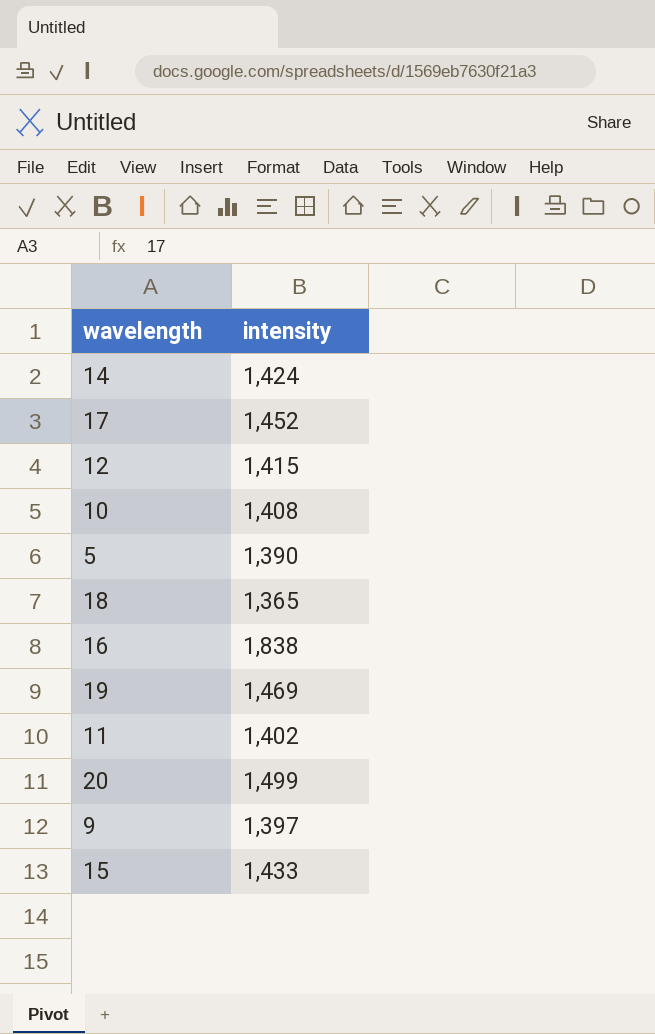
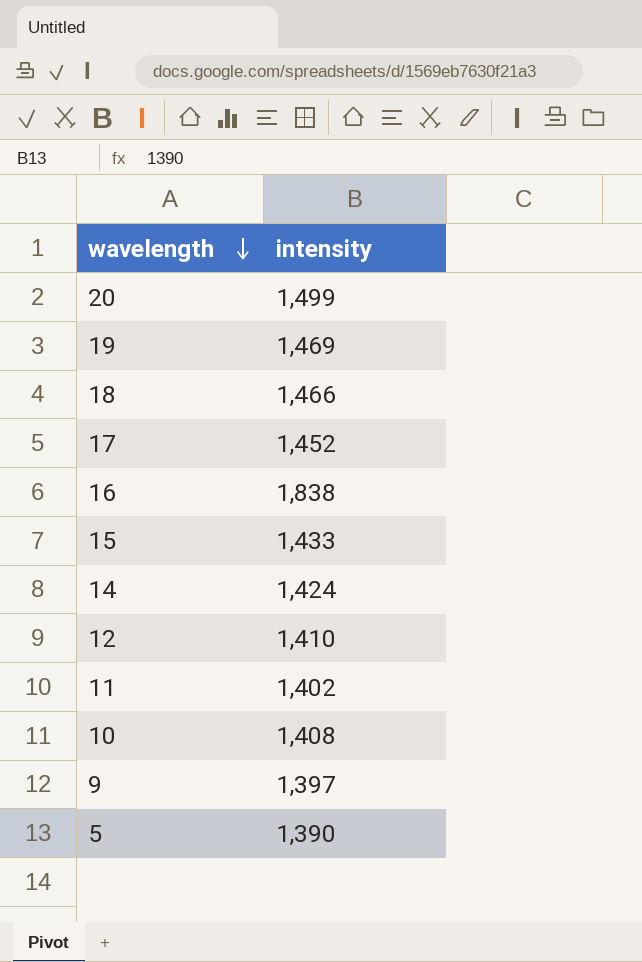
row order: none -> wavelength descending
18 | intensity: 1,365 -> 1,466
12 | intensity: 1,415 -> 1,410

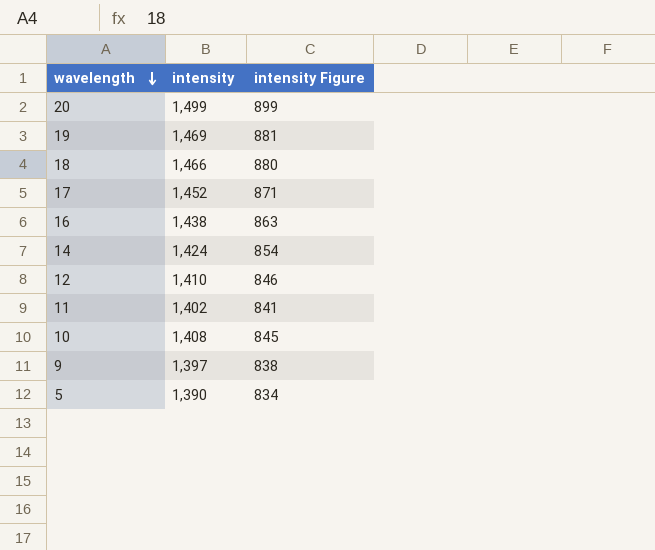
column intensity Figure | formula: none -> [intensity] * 0.6
row 15: 1,433 -> none
16 | intensity: 1,838 -> 1,438

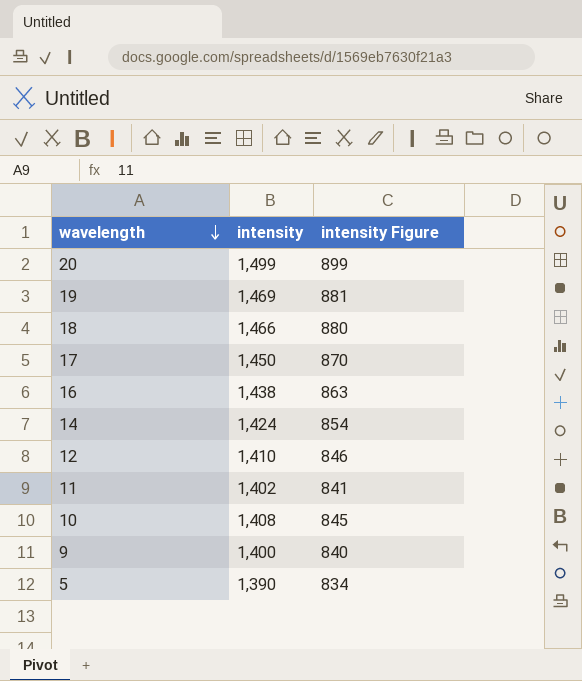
17 | intensity: 1,452 -> 1,450
17 | intensity Figure: 871 -> 870
9 | intensity: 1,397 -> 1,400
9 | intensity Figure: 838 -> 840

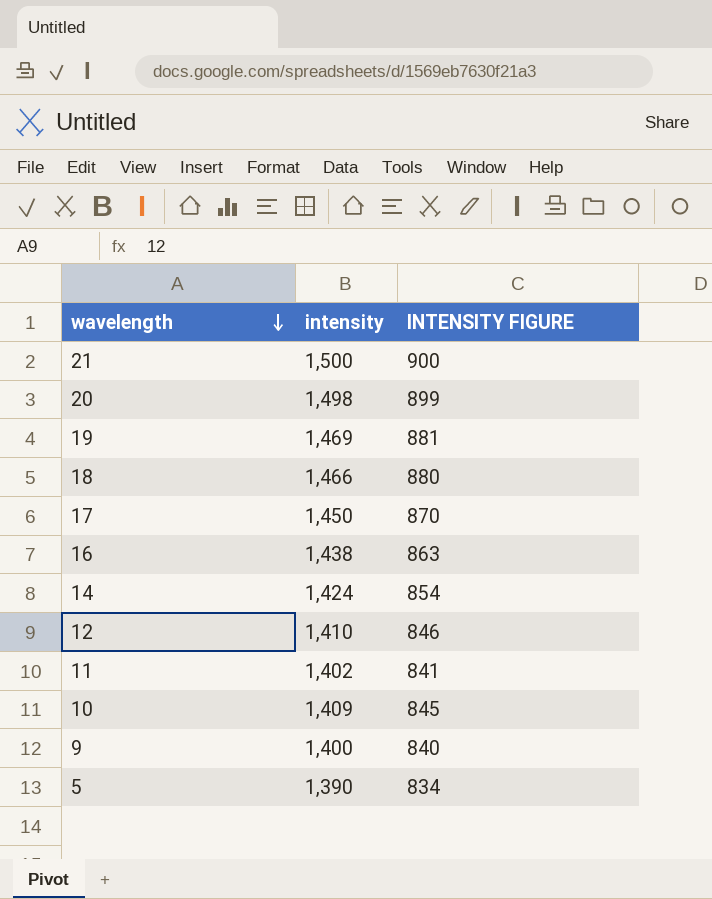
column name: intensity Figure -> INTENSITY FIGURE
row 21: none -> 1,500 | 900
20 | intensity: 1,499 -> 1,498
10 | intensity: 1,408 -> 1,409

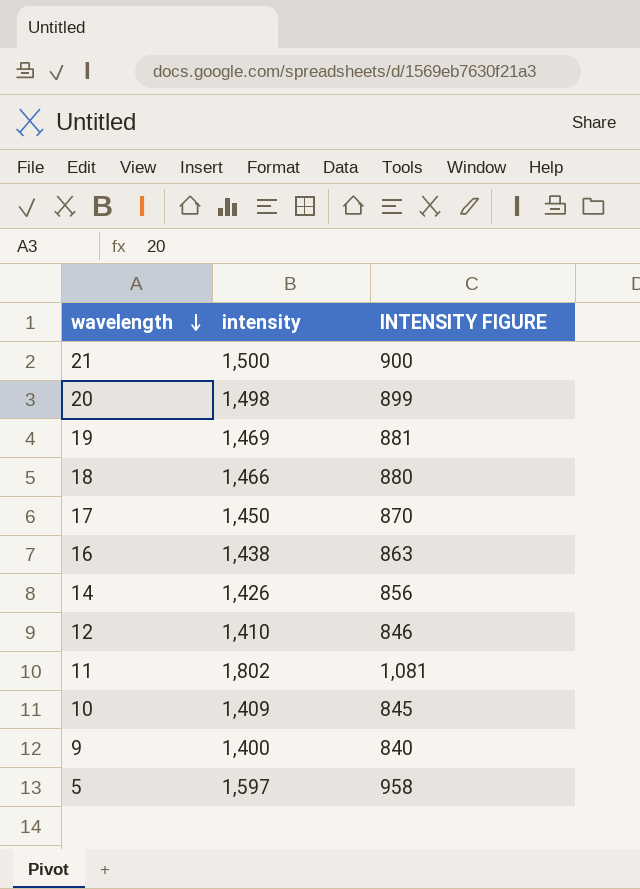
14 | intensity: 1,424 -> 1,426
14 | INTENSITY FIGURE: 854 -> 856
11 | intensity: 1,402 -> 1,802
11 | INTENSITY FIGURE: 841 -> 1,081
5 | intensity: 1,390 -> 1,597
5 | INTENSITY FIGURE: 834 -> 958

